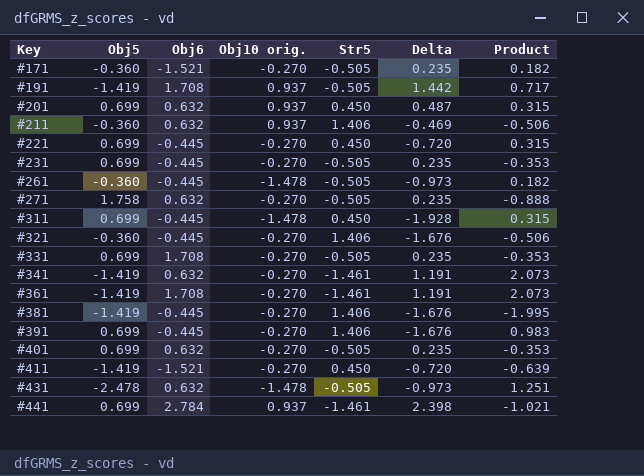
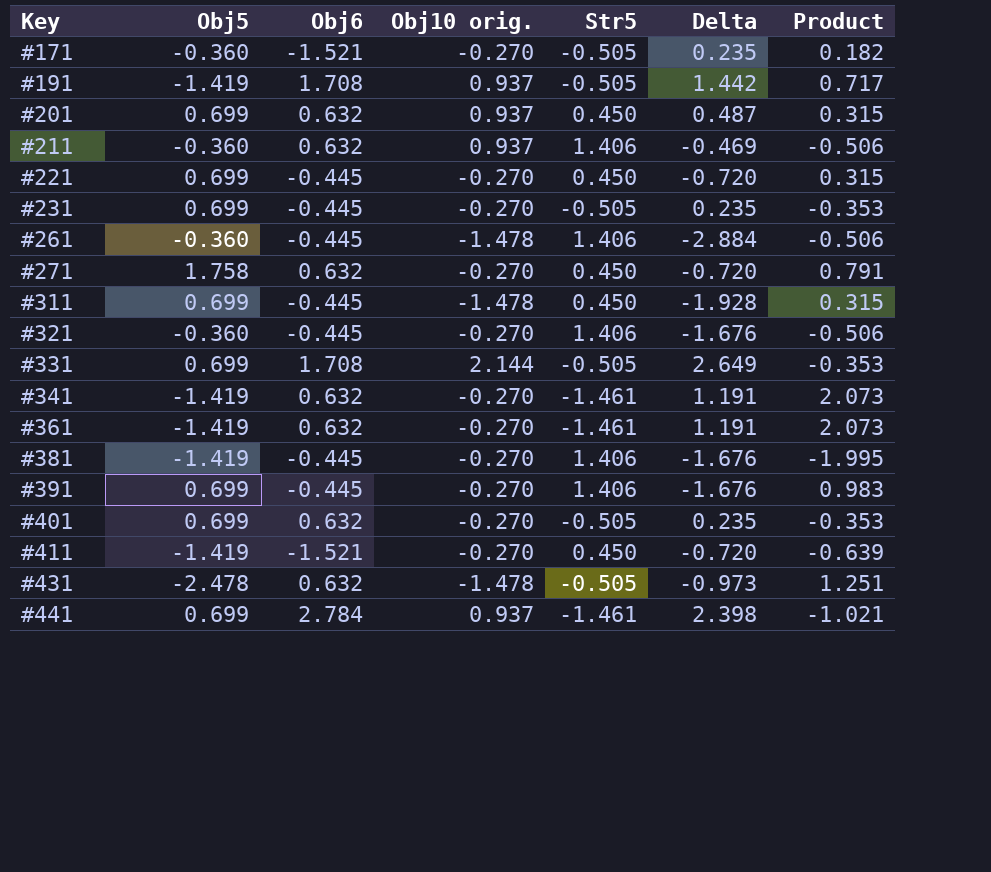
#261 | Str5: -0.505 -> 1.406
#261 | Delta: -0.973 -> -2.884
#261 | Product: 0.182 -> -0.506
#271 | Str5: -0.505 -> 0.450
#271 | Delta: 0.235 -> -0.720
#271 | Product: -0.888 -> 0.791
#331 | Obj10 orig.: -0.270 -> 2.144
#331 | Delta: 0.235 -> 2.649
#361 | Obj6: 1.708 -> 0.632

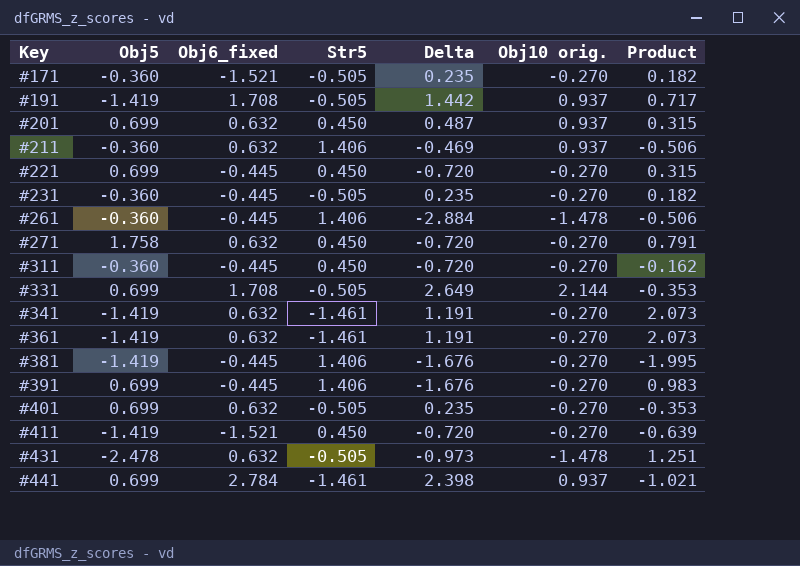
column name: Obj6 -> Obj6_fixed
column Obj10 orig. | position: 4 -> 6
row #321: -0.360 | -0.445 | -0.270 | 1.406 | -1.676 | -0.506 -> none
#231 | Obj5: 0.699 -> -0.360
#231 | Product: -0.353 -> 0.182
#311 | Obj5: 0.699 -> -0.360
#311 | Delta: -1.928 -> -0.720
#311 | Obj10 orig.: -1.478 -> -0.270
#311 | Product: 0.315 -> -0.162

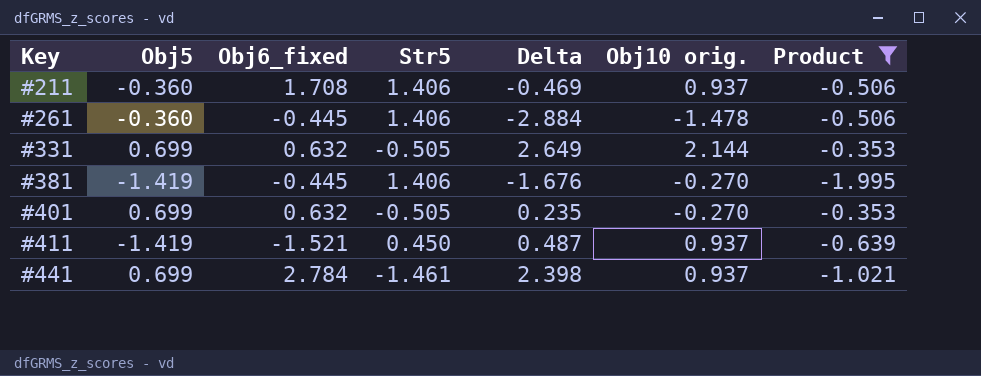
filter: none -> Product <= -0.353
#211 | Obj6_fixed: 0.632 -> 1.708
#331 | Obj6_fixed: 1.708 -> 0.632
#411 | Delta: -0.720 -> 0.487
#411 | Obj10 orig.: -0.270 -> 0.937

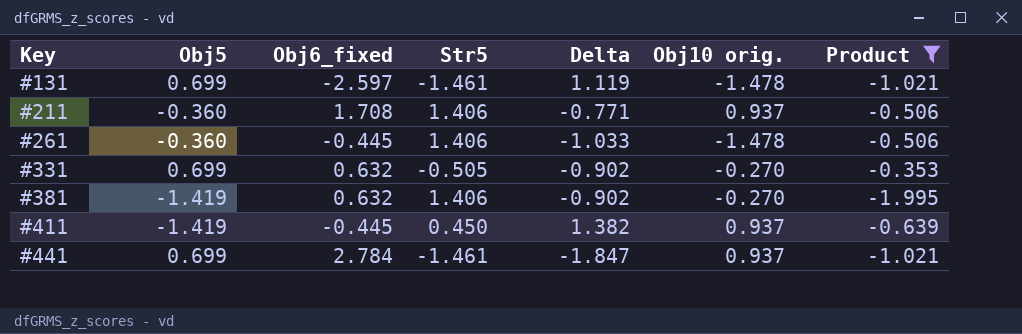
column Delta | formula: [Obj10 orig.] - [Str5] -> [Obj10 orig.] - [Obj6_fixed]
row #401: 0.699 | 0.632 | -0.505 | 0.235 | -0.270 | -0.353 -> none
row #131: none -> 0.699 | -2.597 | -1.461 | 1.119 | -1.478 | -1.021
#331 | Obj10 orig.: 2.144 -> -0.270
#381 | Obj6_fixed: -0.445 -> 0.632
#411 | Obj6_fixed: -1.521 -> -0.445

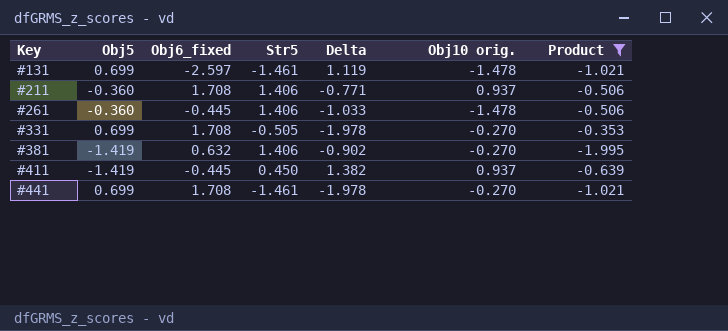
#331 | Obj6_fixed: 0.632 -> 1.708
#331 | Delta: -0.902 -> -1.978
#441 | Obj6_fixed: 2.784 -> 1.708
#441 | Delta: -1.847 -> -1.978
#441 | Obj10 orig.: 0.937 -> -0.270

